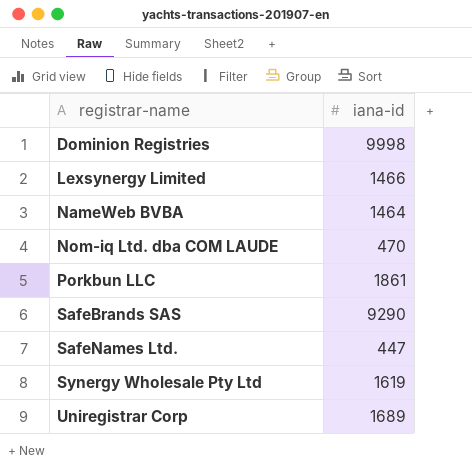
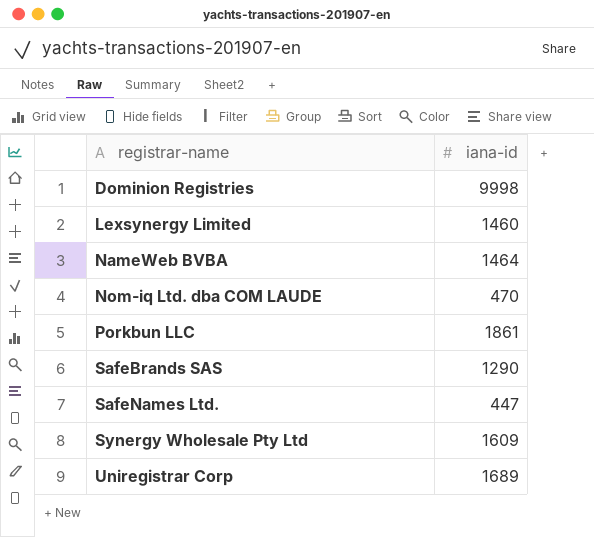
Lexsynergy Limited | iana-id: 1466 -> 1460
SafeBrands SAS | iana-id: 9290 -> 1290
Synergy Wholesale Pty Ltd | iana-id: 1619 -> 1609

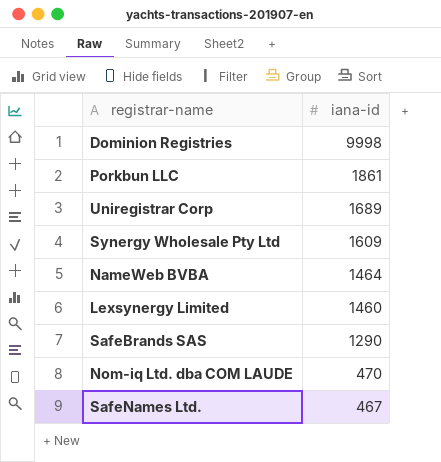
row order: registrar-name ascending -> iana-id descending
SafeNames Ltd. | iana-id: 447 -> 467

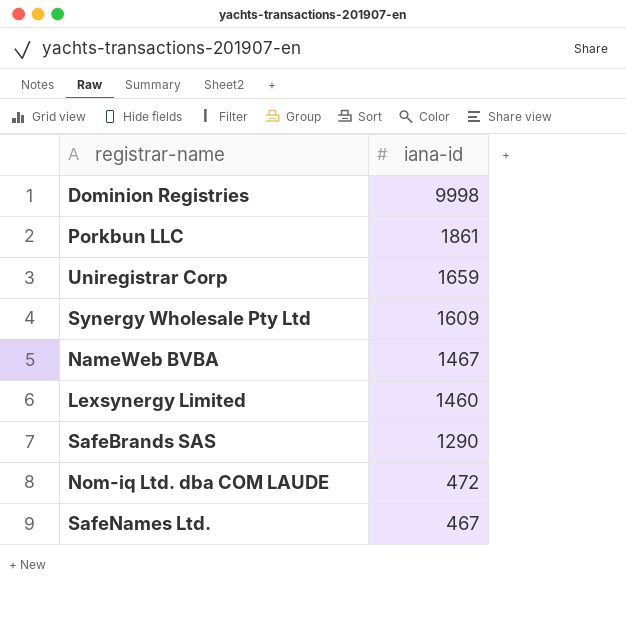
Uniregistrar Corp | iana-id: 1689 -> 1659
NameWeb BVBA | iana-id: 1464 -> 1467
Nom-iq Ltd. dba COM LAUDE | iana-id: 470 -> 472

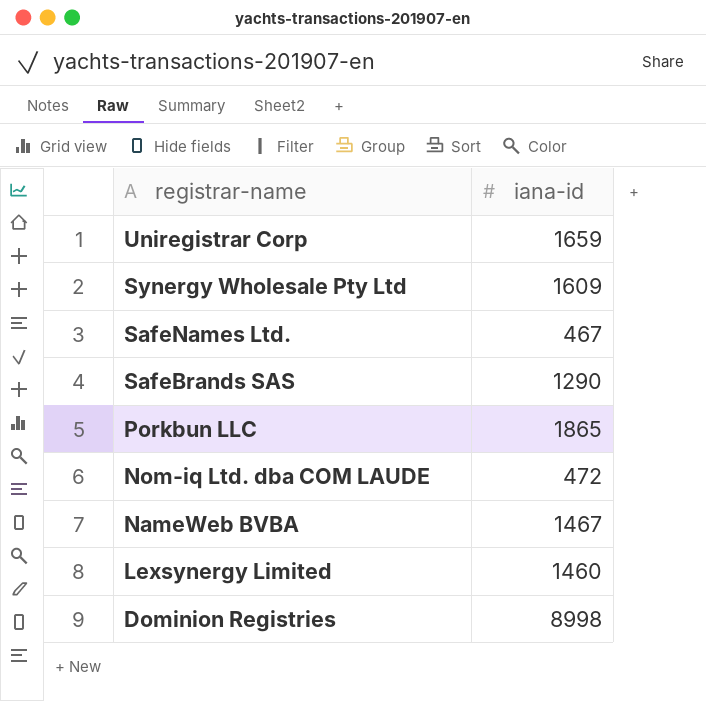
row order: iana-id descending -> registrar-name descending
Porkbun LLC | iana-id: 1861 -> 1865
Dominion Registries | iana-id: 9998 -> 8998

